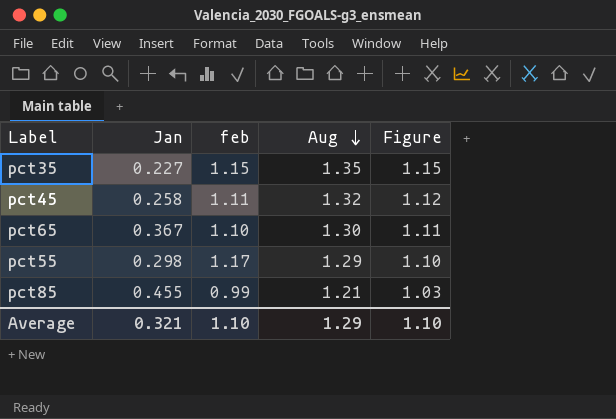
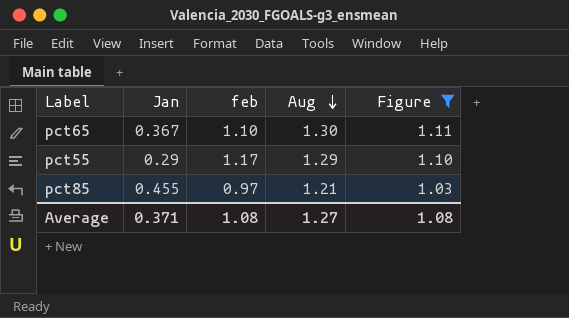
filter: none -> Figure <= 1.11
pct55 | Jan: 0.298 -> 0.29
pct85 | feb: 0.99 -> 0.97
Average | Jan: 0.321 -> 0.371
Average | feb: 1.10 -> 1.08
Average | Aug: 1.29 -> 1.27
Average | Figure: 1.10 -> 1.08

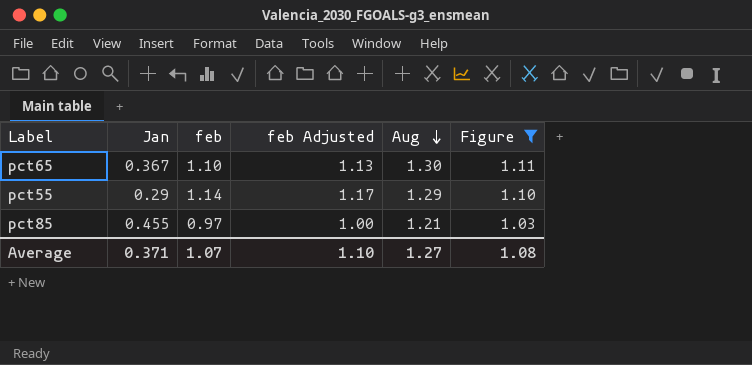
column feb Adjusted | formula: none -> [feb] * 1.03
pct55 | feb: 1.17 -> 1.14
Average | feb: 1.08 -> 1.07

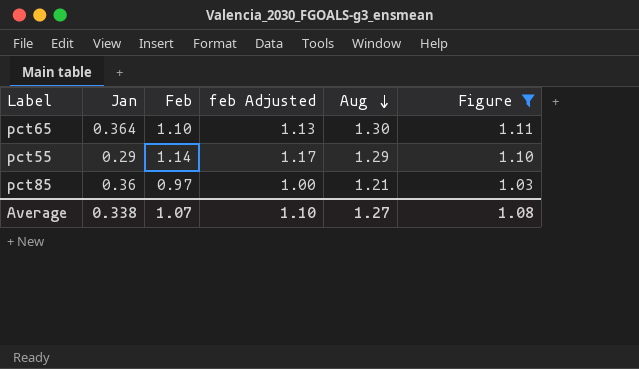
column name: feb -> Feb
pct65 | Jan: 0.367 -> 0.364
pct85 | Jan: 0.455 -> 0.36
Average | Jan: 0.371 -> 0.338

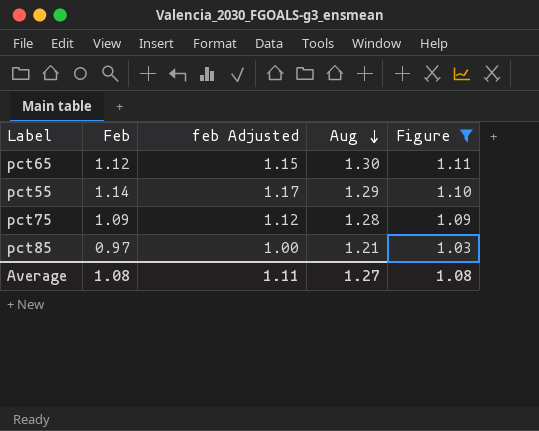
column Jan | position: 2 -> none
pct65 | Feb: 1.10 -> 1.12
pct65 | feb Adjusted: 1.13 -> 1.15
row pct75: none -> 1.09 | 1.12 | 1.28 | 1.09
Average | Feb: 1.07 -> 1.08
Average | feb Adjusted: 1.10 -> 1.11

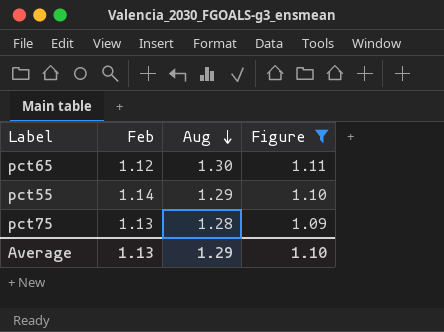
column feb Adjusted | formula: [Feb] * 1.03 -> none
row pct85: 0.97 | 1.00 | 1.21 | 1.03 -> none
pct75 | Feb: 1.09 -> 1.13
Average | Feb: 1.08 -> 1.13
Average | Aug: 1.27 -> 1.29
Average | Figure: 1.08 -> 1.10

